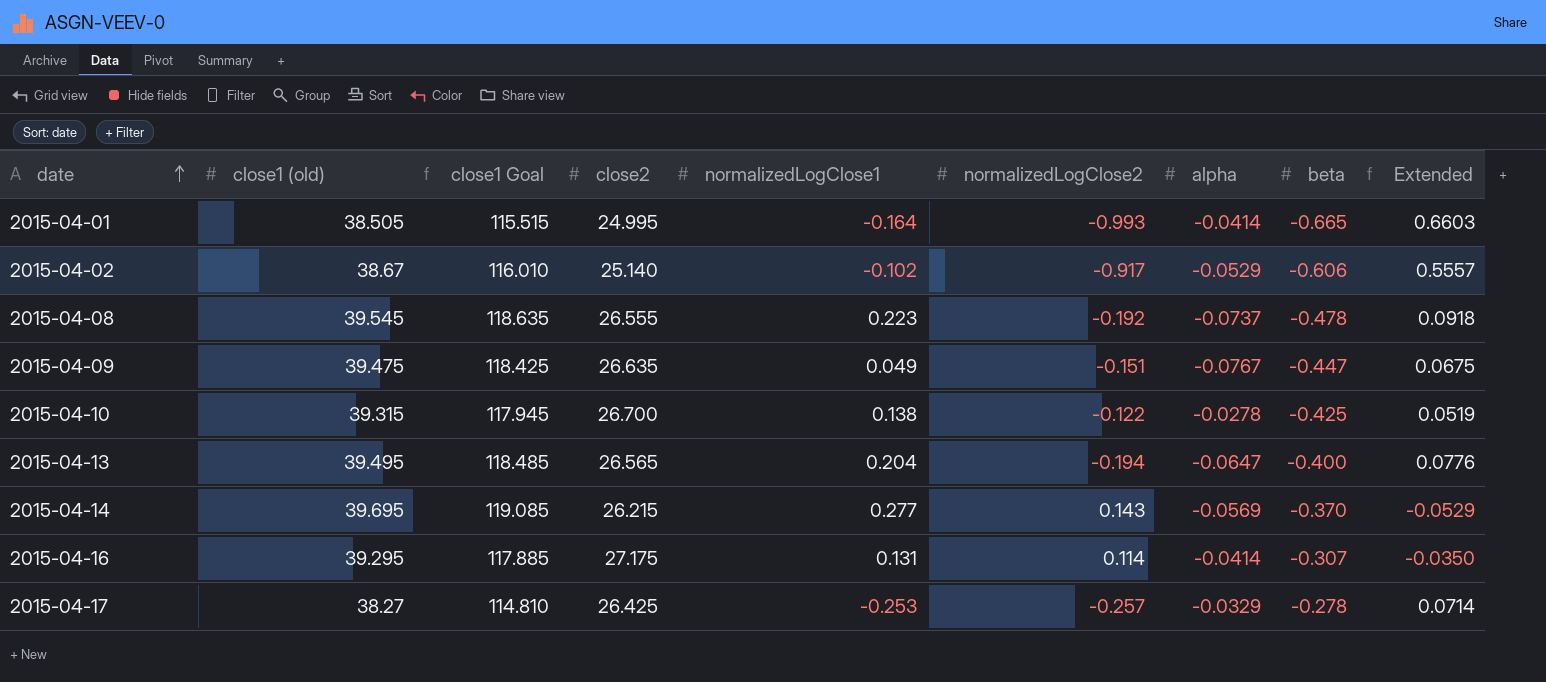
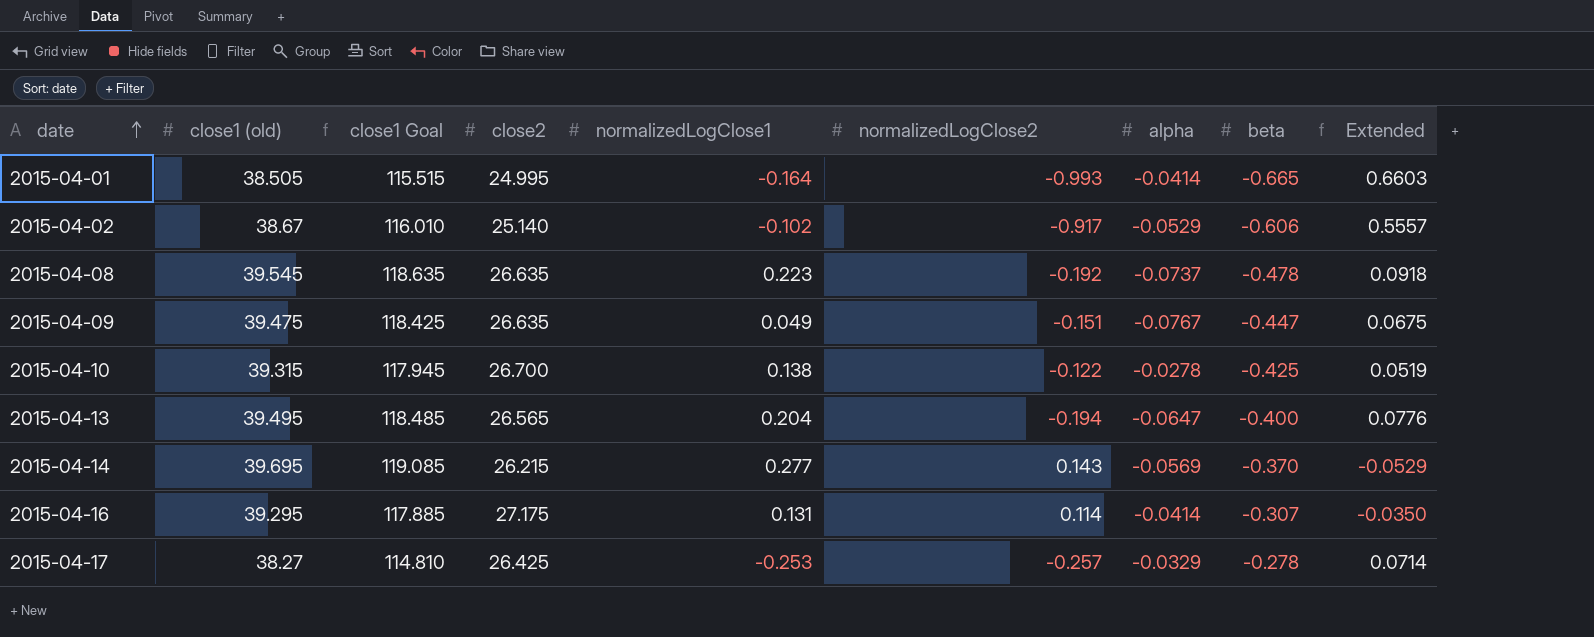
2015-04-08 | close2: 26.555 -> 26.635

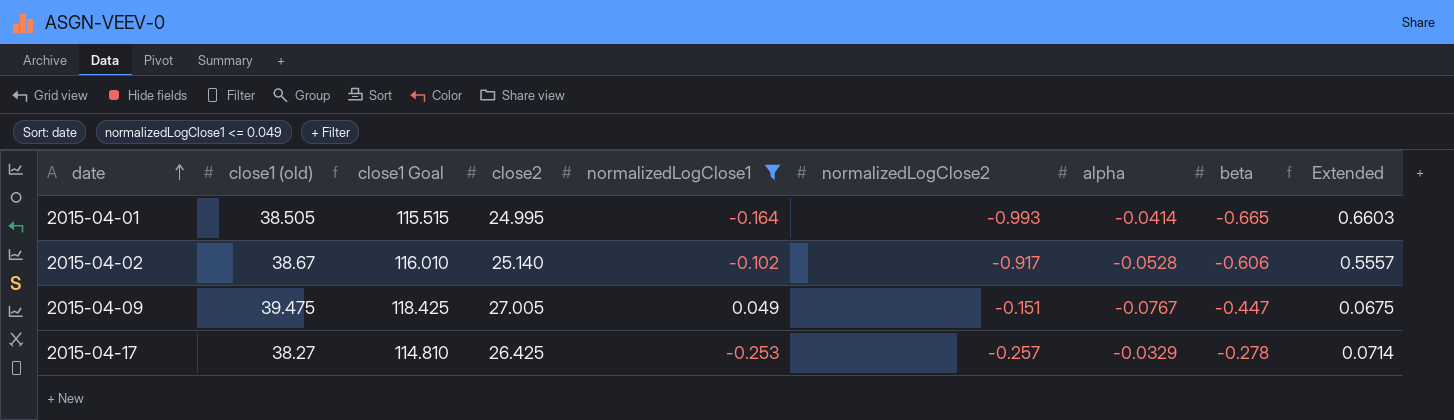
filter: none -> normalizedLogClose1 <= 0.049
2015-04-02 | alpha: -0.0529 -> -0.0528
2015-04-09 | close2: 26.635 -> 27.005

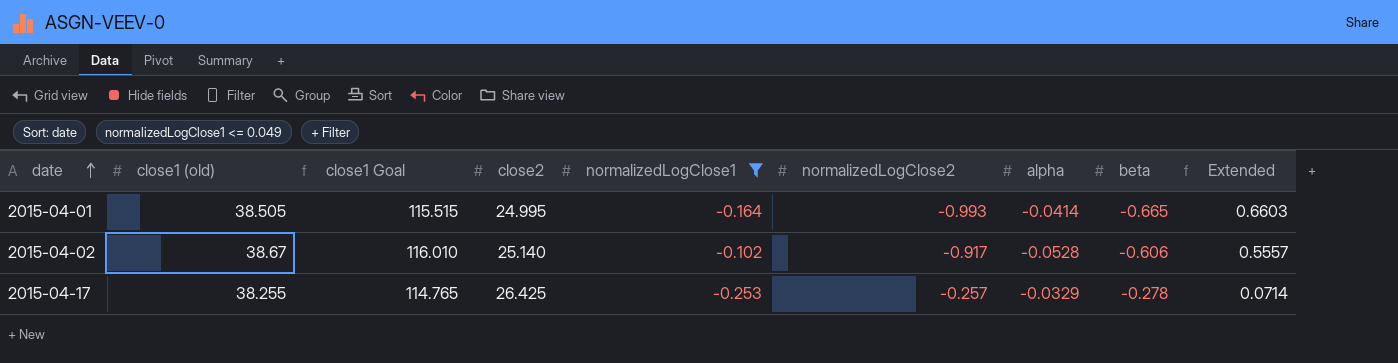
row 2015-04-09: 39.475 | 118.425 | 27.005 | 0.049 | -0.151 | -0.0767 | -0.447 | 0.0675 -> none
2015-04-17 | close1 (old): 38.27 -> 38.255
2015-04-17 | close1 Goal: 114.810 -> 114.765

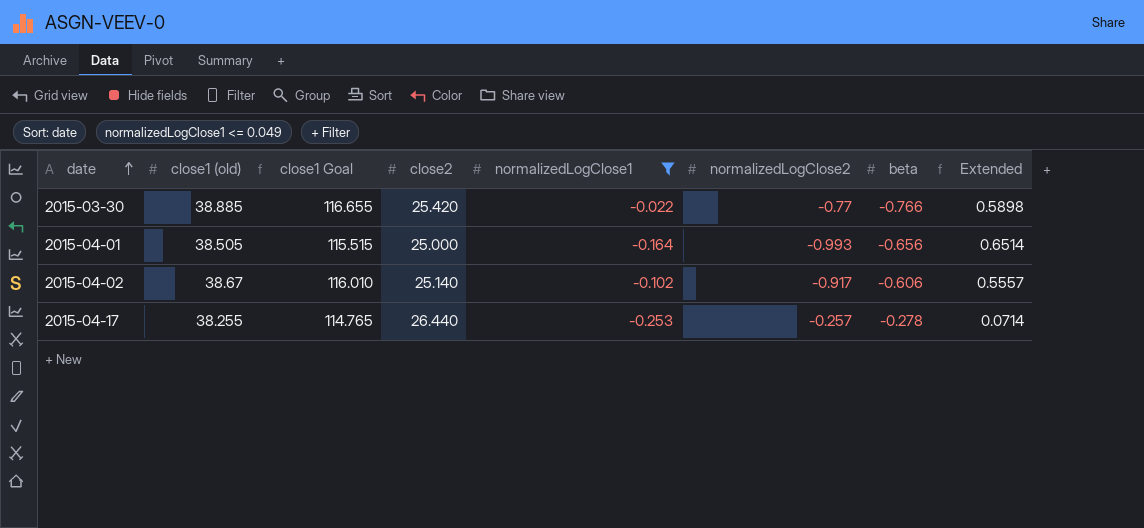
column alpha | position: 7 -> none
row 2015-03-30: none -> 38.885 | 116.655 | 25.420 | -0.022 | -0.77 | -0.766 | 0.5898
2015-04-01 | close2: 24.995 -> 25.000
2015-04-01 | beta: -0.665 -> -0.656
2015-04-01 | Extended: 0.6603 -> 0.6514
2015-04-17 | close2: 26.425 -> 26.440

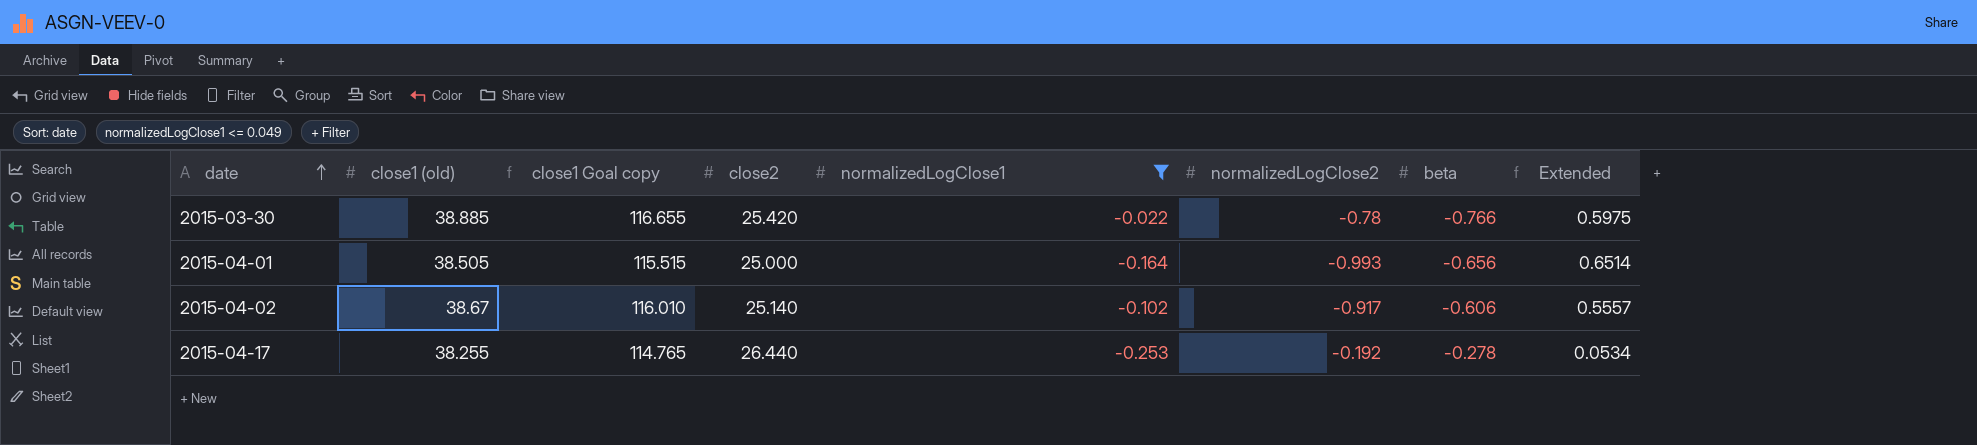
column name: close1 Goal -> close1 Goal copy
2015-03-30 | normalizedLogClose2: -0.77 -> -0.78
2015-03-30 | Extended: 0.5898 -> 0.5975
2015-04-17 | normalizedLogClose2: -0.257 -> -0.192
2015-04-17 | Extended: 0.0714 -> 0.0534

